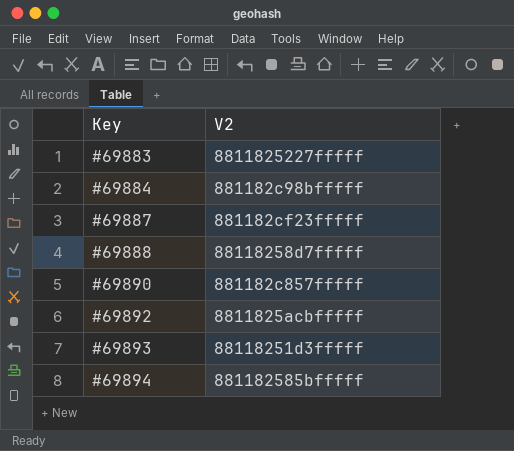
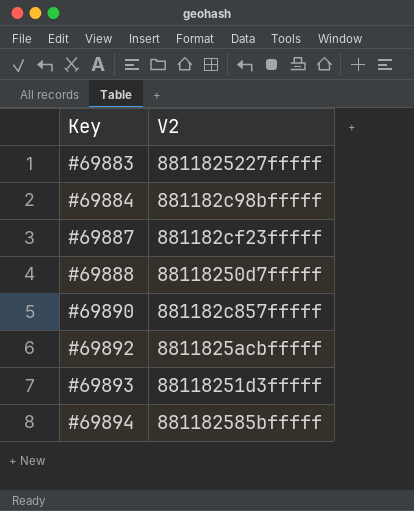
#69888 | V2: 88118258d7fffff -> 88118250d7fffff

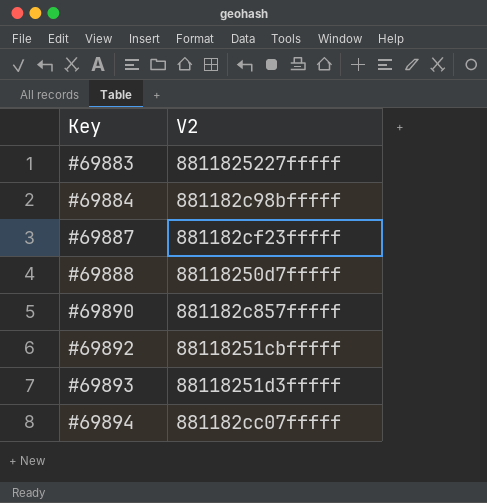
#69892 | V2: 8811825acbfffff -> 88118251cbfffff
#69894 | V2: 881182585bfffff -> 881182cc07fffff

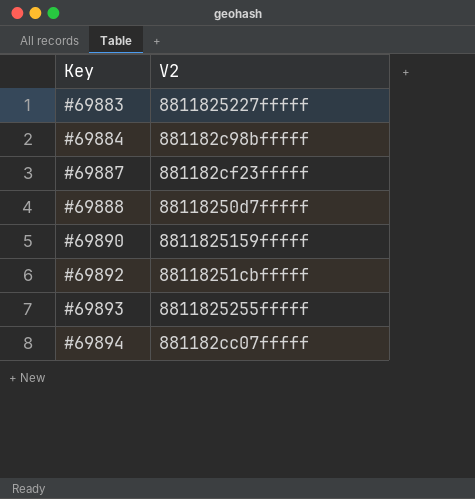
#69890 | V2: 881182c857fffff -> 8811825159fffff
#69893 | V2: 88118251d3fffff -> 8811825255fffff

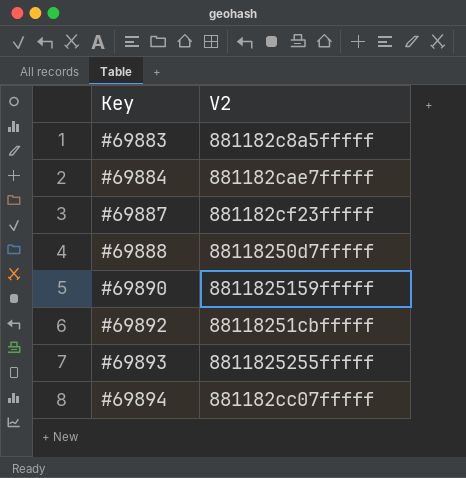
#69883 | V2: 8811825227fffff -> 881182c8a5fffff
#69884 | V2: 881182c98bfffff -> 881182cae7fffff

